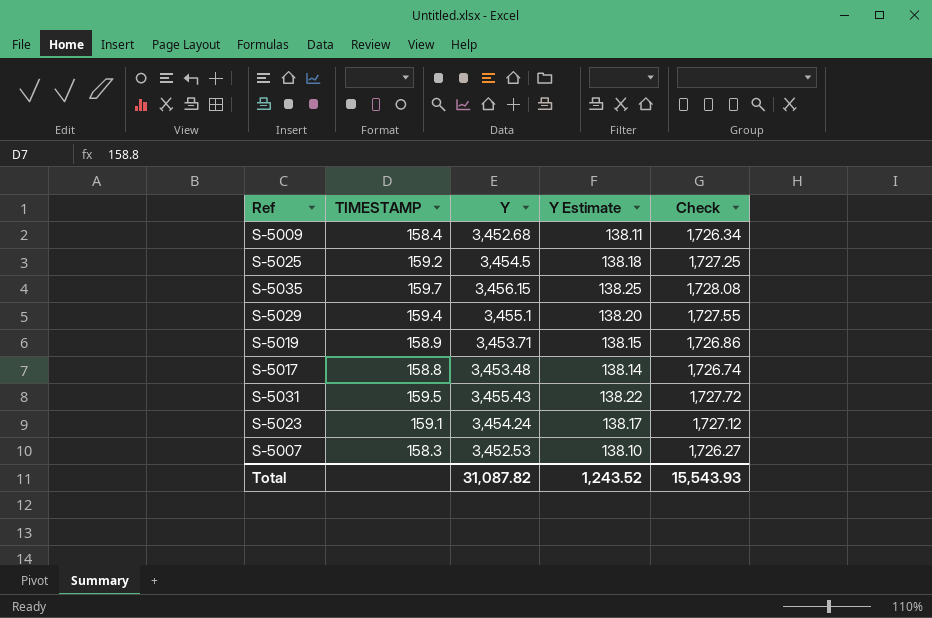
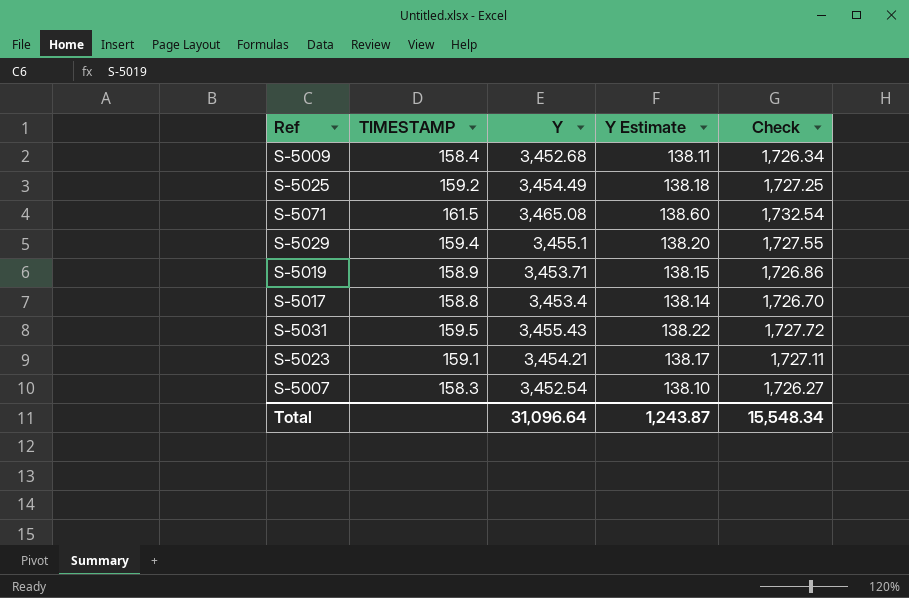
row S-5035: 159.7 | 3,456.15 | 138.25 | 1,728.08 -> none
S-5025 | Y: 3,454.5 -> 3,454.49
row S-5071: none -> 161.5 | 3,465.08 | 138.60 | 1,732.54
S-5017 | Y: 3,453.48 -> 3,453.4
S-5017 | Check: 1,726.74 -> 1,726.70
S-5023 | Y: 3,454.24 -> 3,454.21
S-5023 | Check: 1,727.12 -> 1,727.11
S-5007 | Y: 3,452.53 -> 3,452.54
Total | Y: 31,087.82 -> 31,096.64
Total | Y Estimate: 1,243.52 -> 1,243.87
Total | Check: 15,543.93 -> 15,548.34

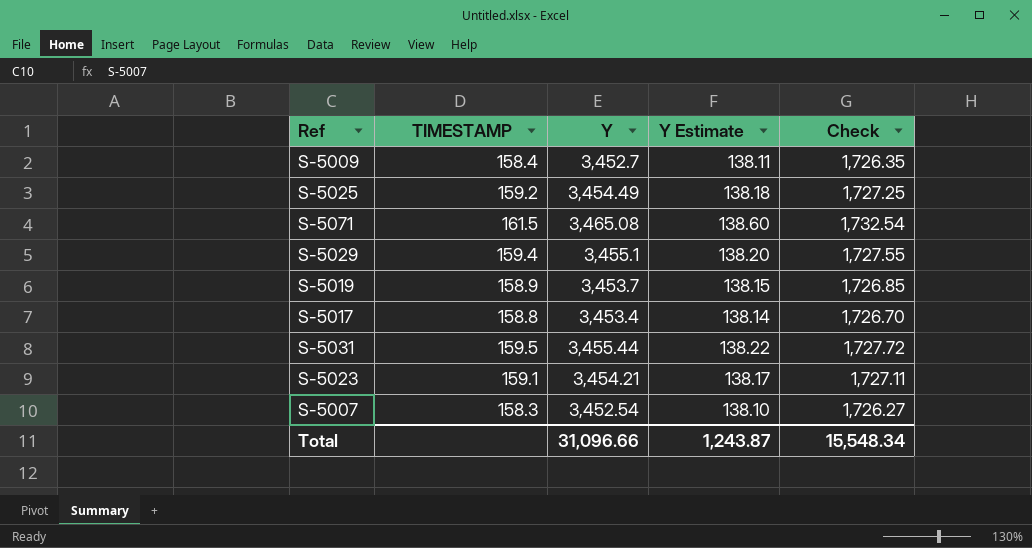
S-5009 | Y: 3,452.68 -> 3,452.7
S-5009 | Check: 1,726.34 -> 1,726.35
S-5019 | Y: 3,453.71 -> 3,453.7
S-5019 | Check: 1,726.86 -> 1,726.85
S-5031 | Y: 3,455.43 -> 3,455.44
Total | Y: 31,096.64 -> 31,096.66

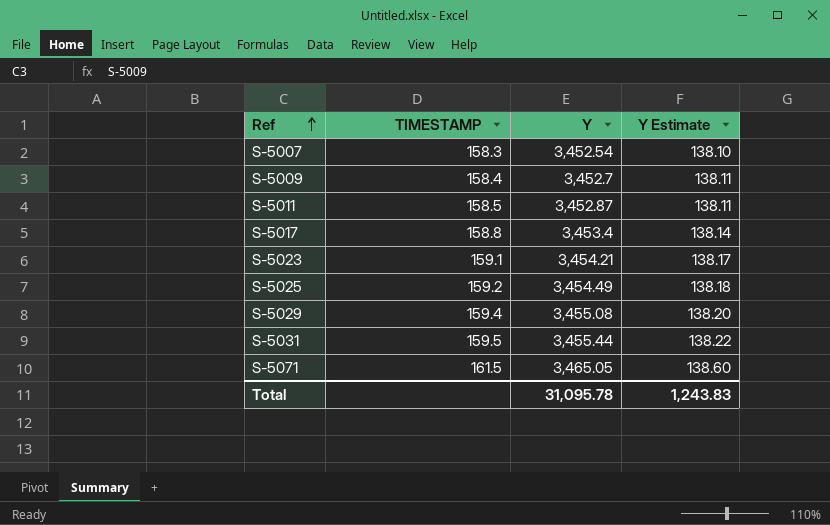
row order: none -> Ref ascending
column Check | formula: [Y] * 0.5 -> none
row S-5019: 158.9 | 3,453.7 | 138.15 | 1,726.85 -> none
row S-5011: none -> 158.5 | 3,452.87 | 138.11
S-5029 | Y: 3,455.1 -> 3,455.08
S-5071 | Y: 3,465.08 -> 3,465.05
Total | Y: 31,096.66 -> 31,095.78
Total | Y Estimate: 1,243.87 -> 1,243.83

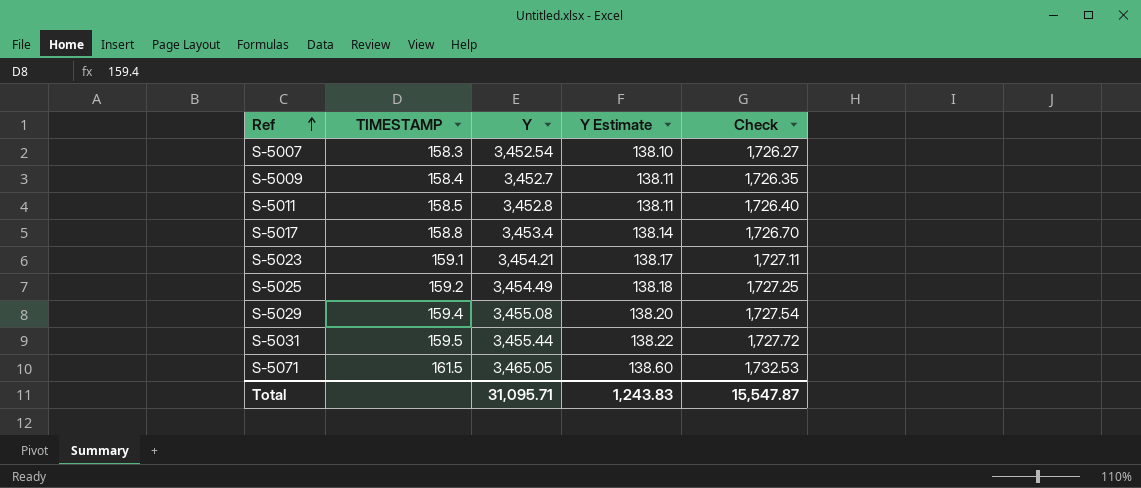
column Check | formula: none -> [Y] * 0.5
S-5011 | Y: 3,452.87 -> 3,452.8
Total | Y: 31,095.78 -> 31,095.71

